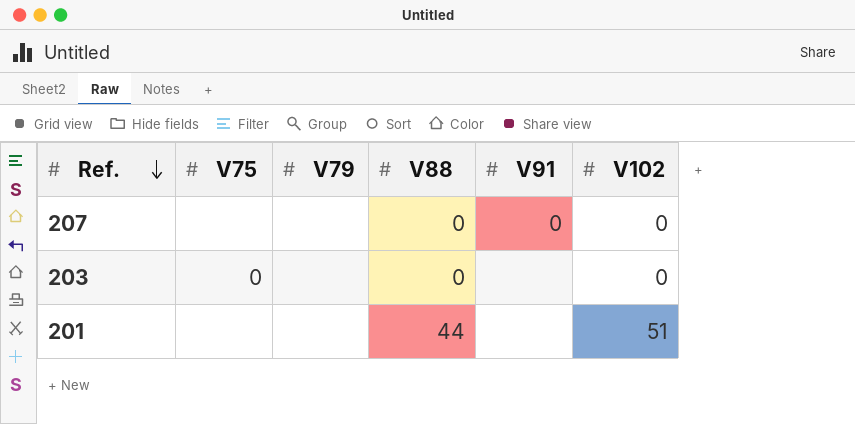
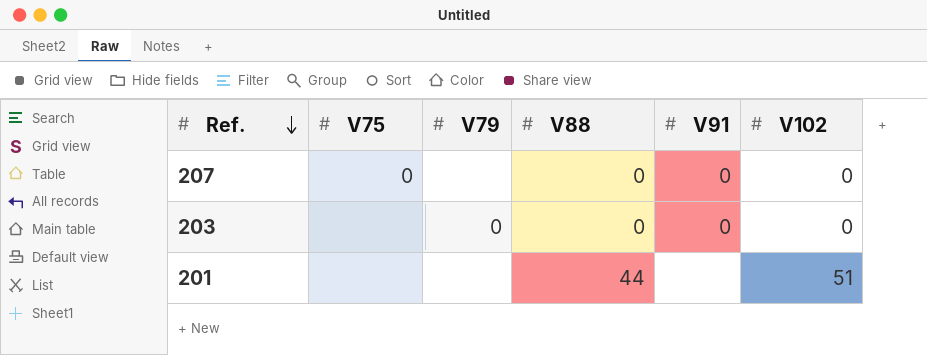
207 | V75: none -> 0
203 | V75: 0 -> none
203 | V79: none -> 0
203 | V91: none -> 0

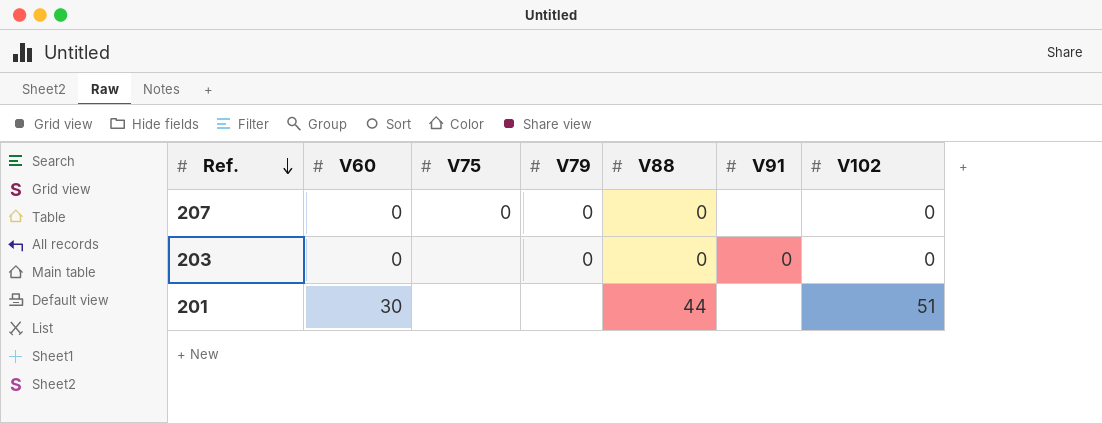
column V60 | position: none -> 2
207 | V79: none -> 0
207 | V91: 0 -> none

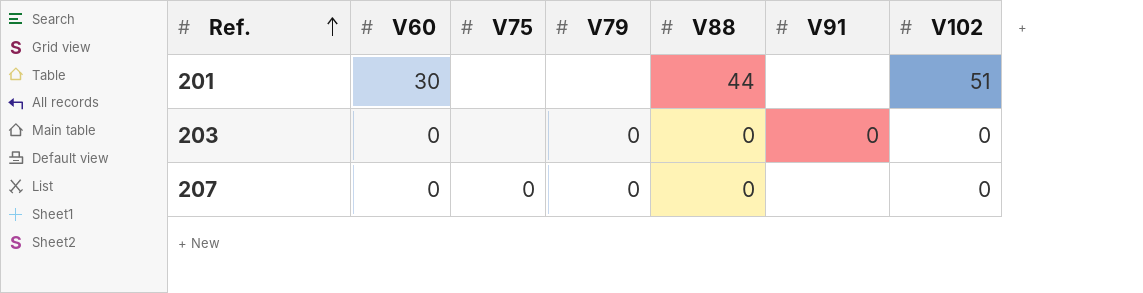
row order: Ref. descending -> Ref. ascending

